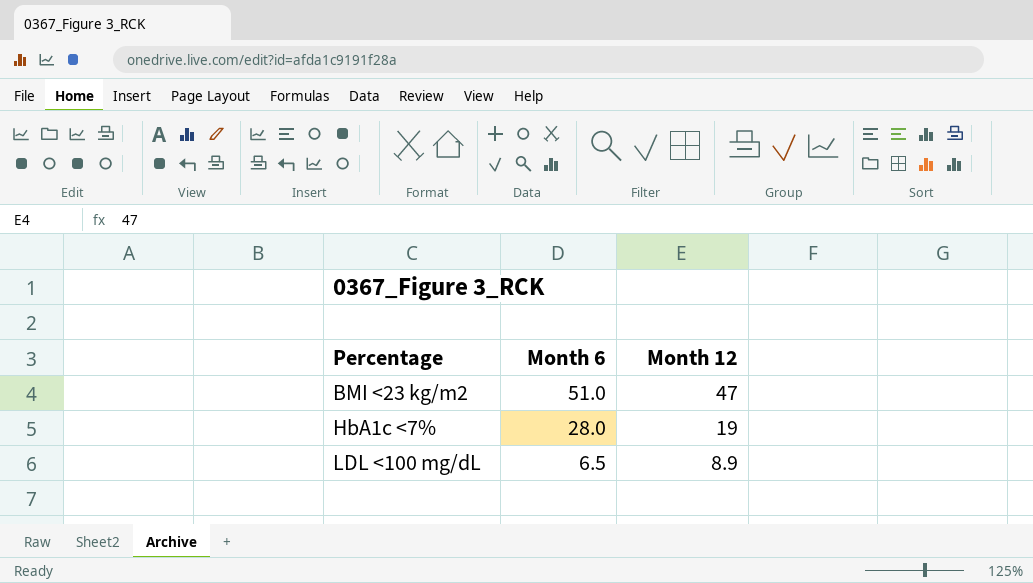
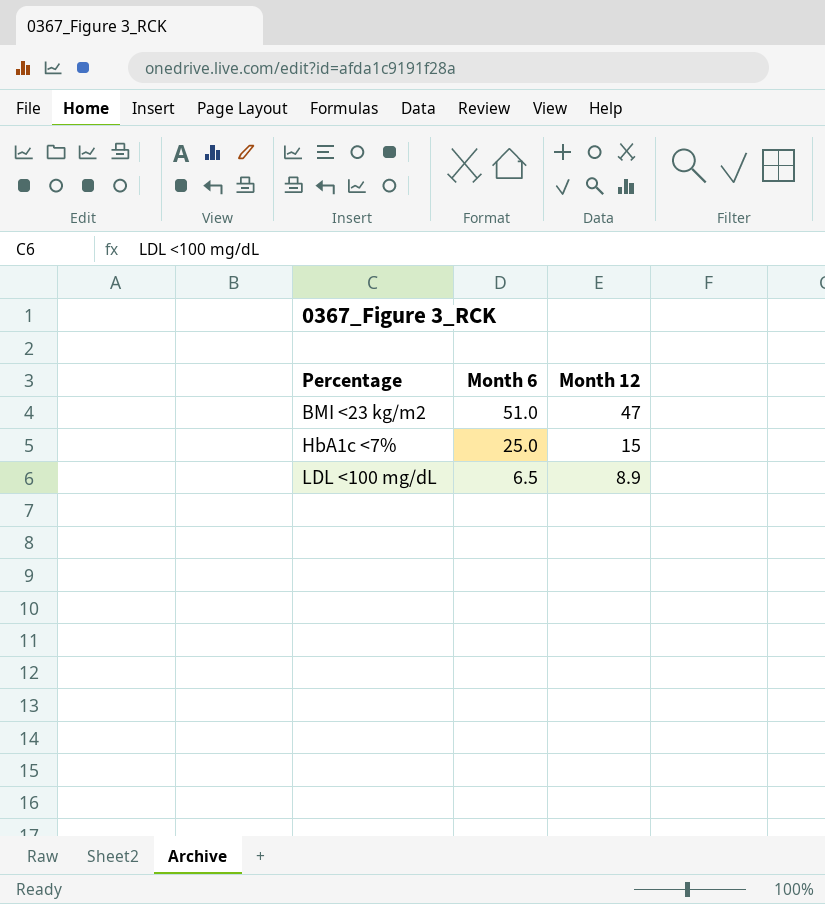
HbA1c <7% | Month 6: 28.0 -> 25.0
HbA1c <7% | Month 12: 19 -> 15

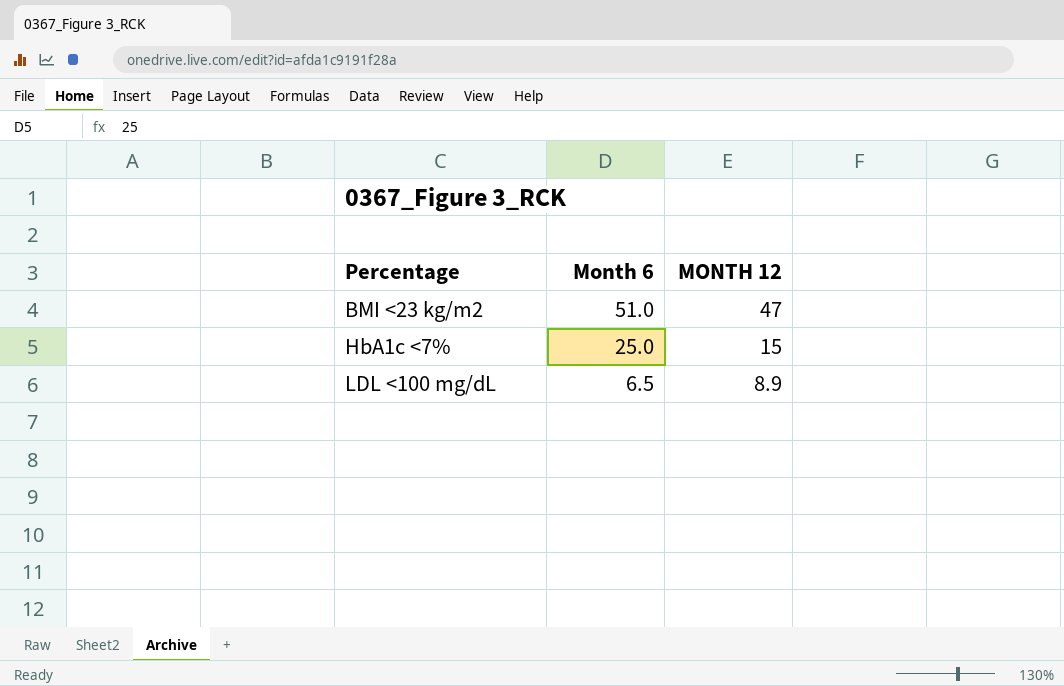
column name: Month 12 -> MONTH 12

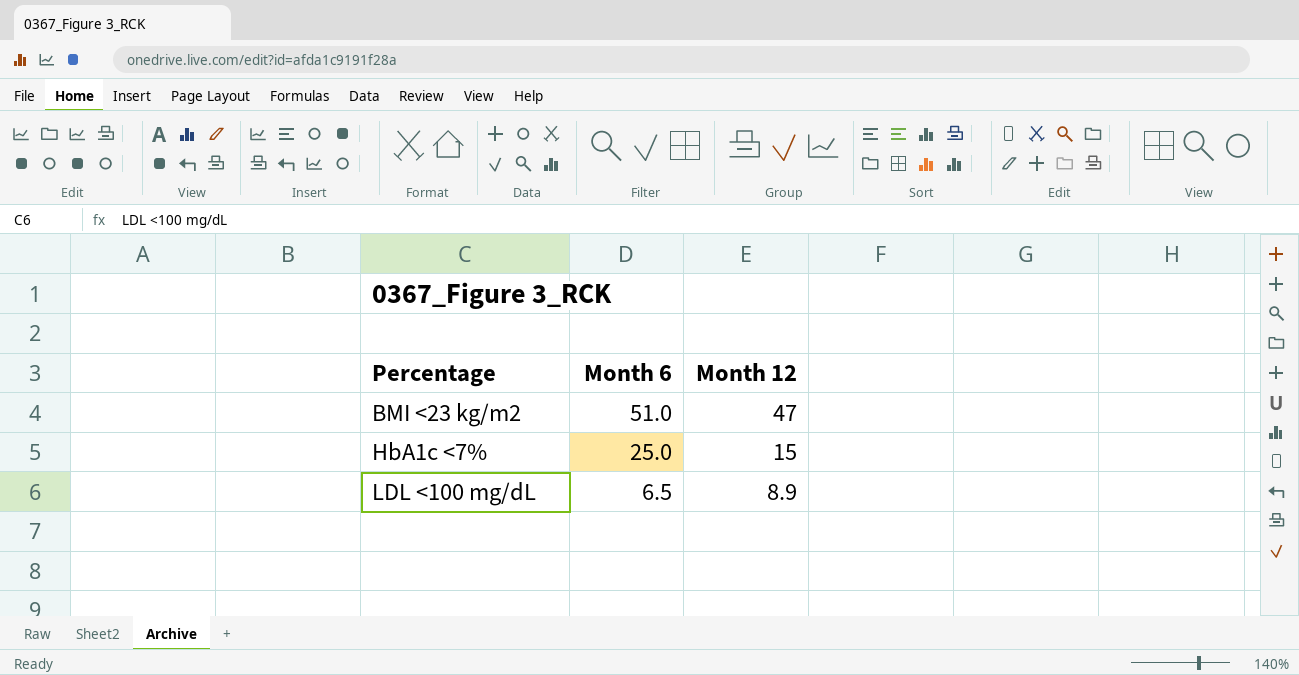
column name: MONTH 12 -> Month 12

